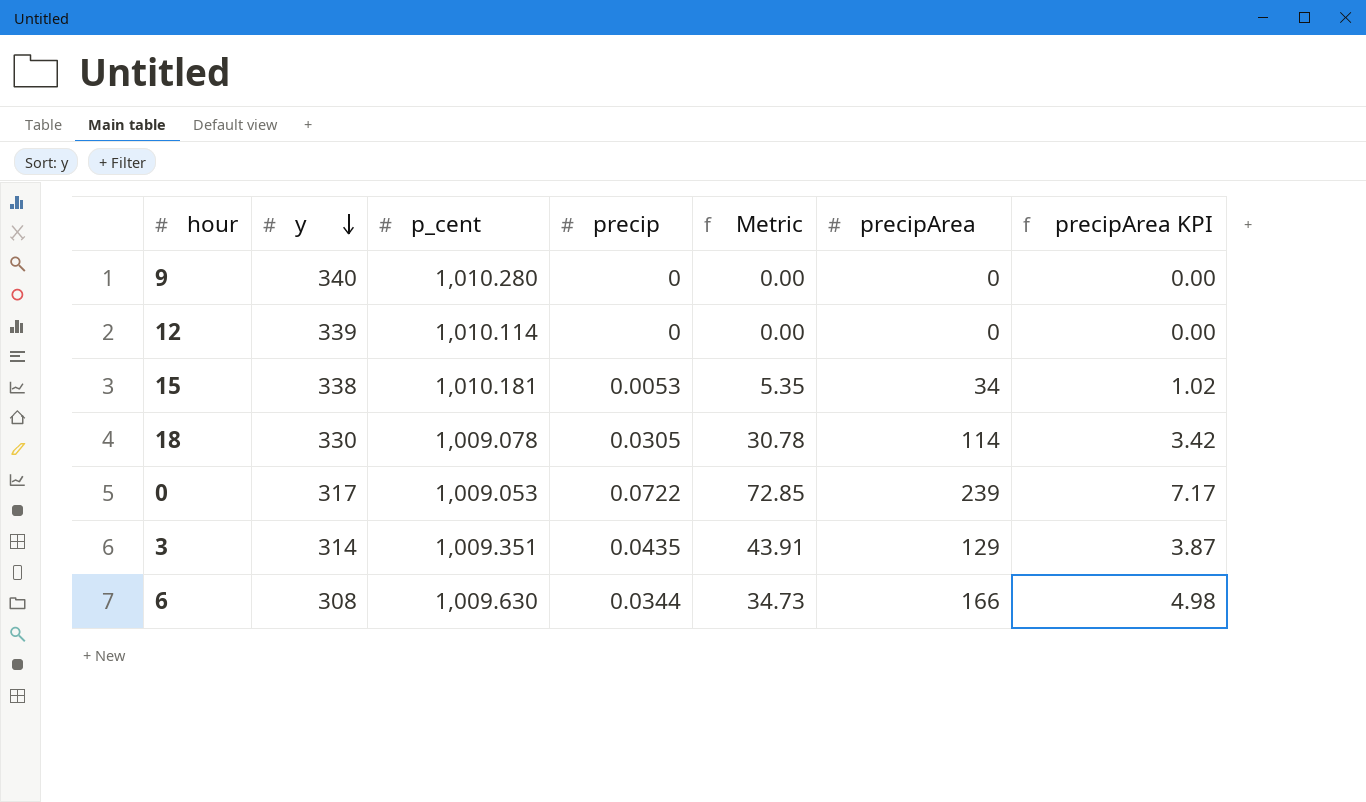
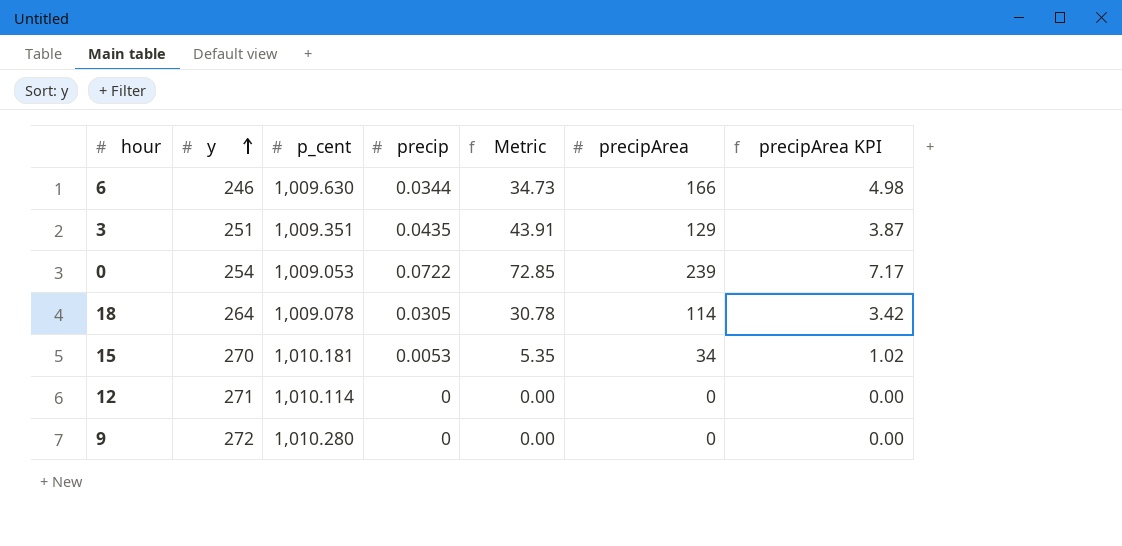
row order: y descending -> y ascending
6 | y: 308 -> 246
3 | y: 314 -> 251
0 | y: 317 -> 254
18 | y: 330 -> 264
15 | y: 338 -> 270
12 | y: 339 -> 271
9 | y: 340 -> 272

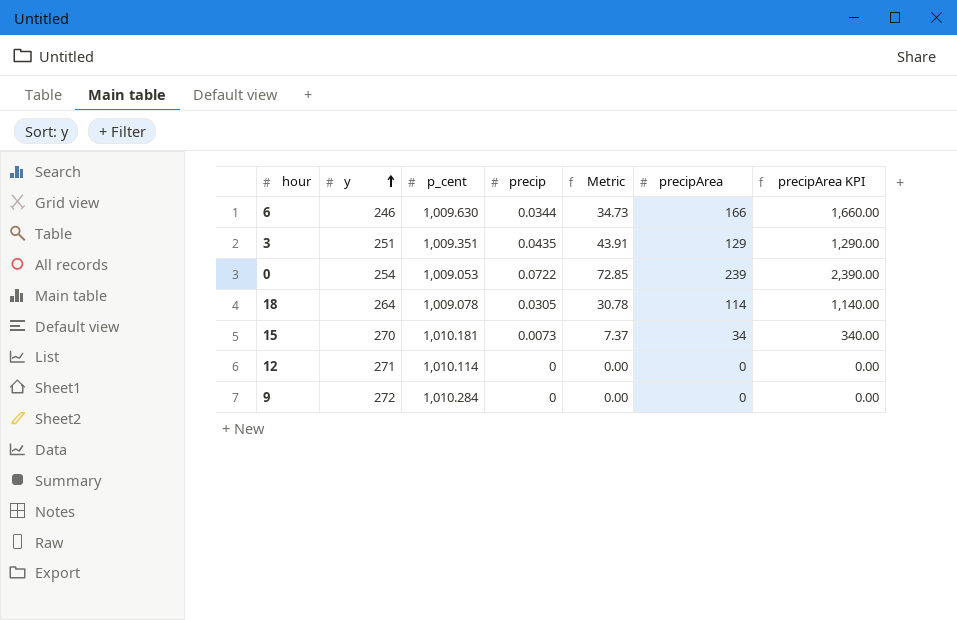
column precipArea KPI | formula: [precipArea] * 0.03 -> [precipArea] * 10
15 | precip: 0.0053 -> 0.0073
15 | Metric: 5.35 -> 7.37
9 | p_cent: 1,010.280 -> 1,010.284

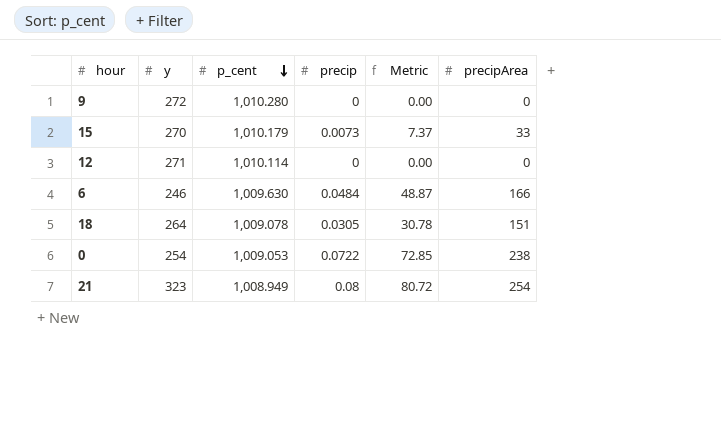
row order: y ascending -> p_cent descending
column precipArea KPI | formula: [precipArea] * 10 -> none
row 3: 251 | 1,009.351 | 0.0435 | 43.91 | 129 | 1,290.00 -> none
9 | p_cent: 1,010.284 -> 1,010.280
15 | p_cent: 1,010.181 -> 1,010.179
15 | precipArea: 34 -> 33
6 | precip: 0.0344 -> 0.0484
6 | Metric: 34.73 -> 48.87
18 | precipArea: 114 -> 151
0 | precipArea: 239 -> 238
row 21: none -> 323 | 1,008.949 | 0.08 | 80.72 | 254

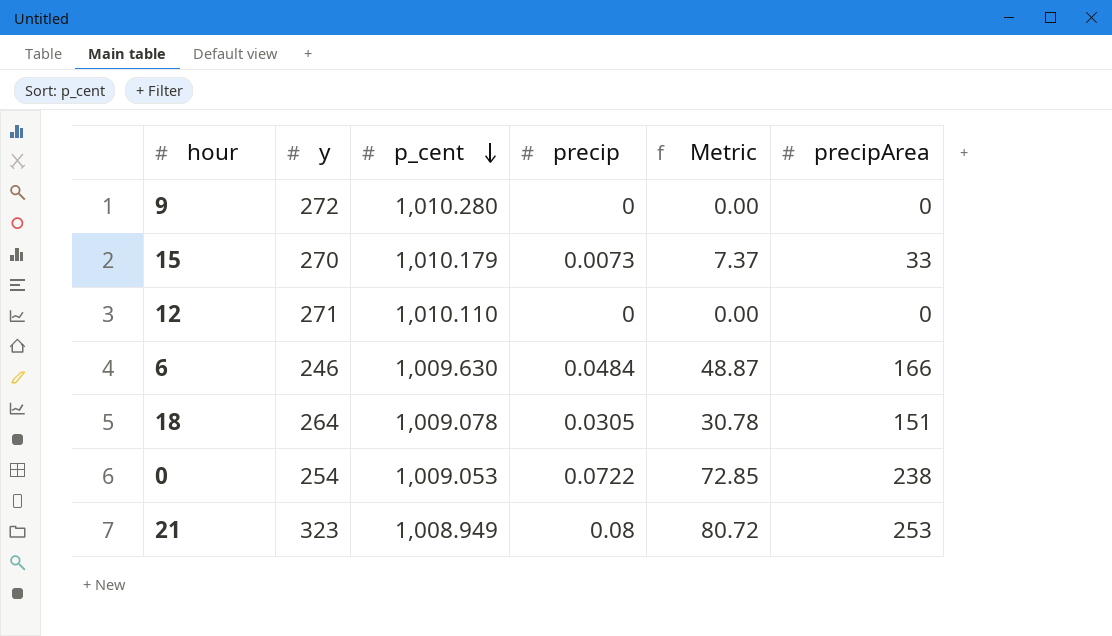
12 | p_cent: 1,010.114 -> 1,010.110
21 | precipArea: 254 -> 253

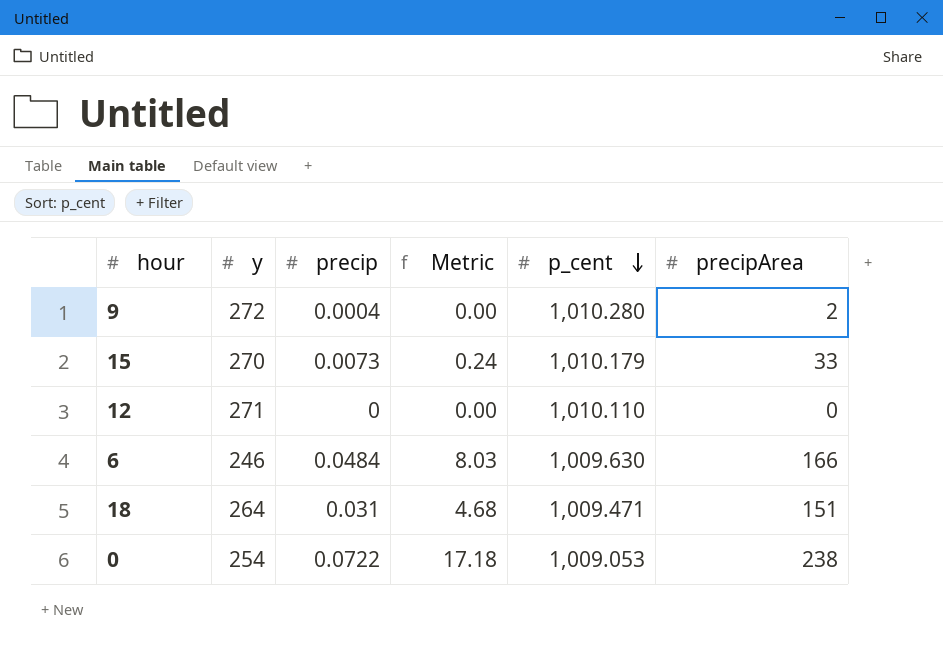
column Metric | formula: [p_cent] * [precip] -> [precip] * [precipArea]
column p_cent | position: 3 -> 5
row 21: 323 | 1,008.949 | 0.08 | 80.72 | 253 -> none
9 | precip: 0 -> 0.0004
9 | precipArea: 0 -> 2
18 | precip: 0.0305 -> 0.031
18 | p_cent: 1,009.078 -> 1,009.471

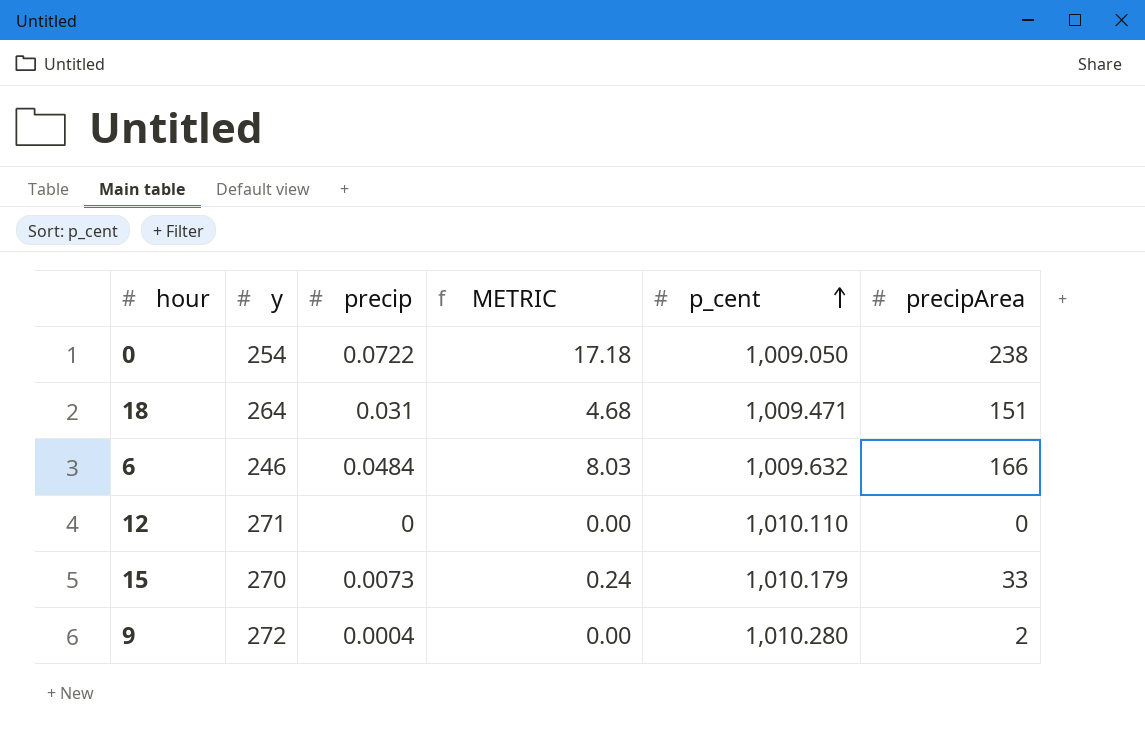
row order: p_cent descending -> p_cent ascending
column name: Metric -> METRIC
0 | p_cent: 1,009.053 -> 1,009.050
6 | p_cent: 1,009.630 -> 1,009.632

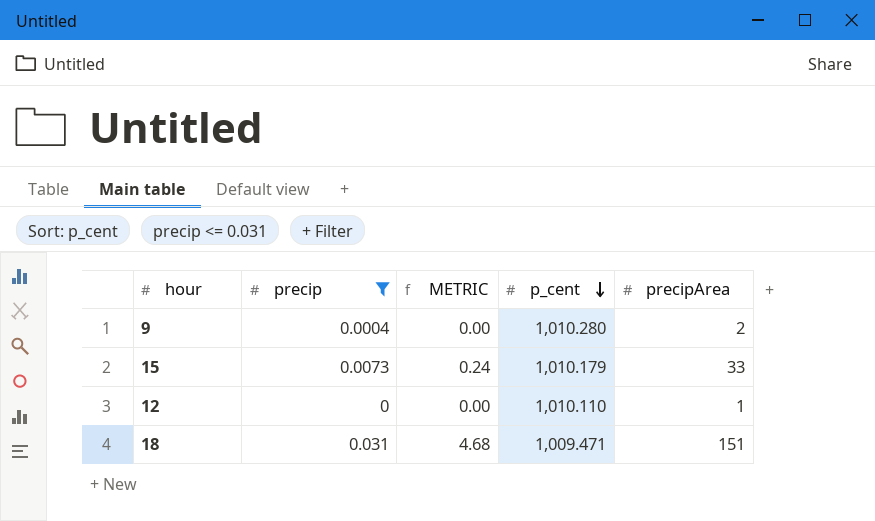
filter: none -> precip <= 0.031
row order: p_cent ascending -> p_cent descending
column y | position: 2 -> none
12 | precipArea: 0 -> 1

